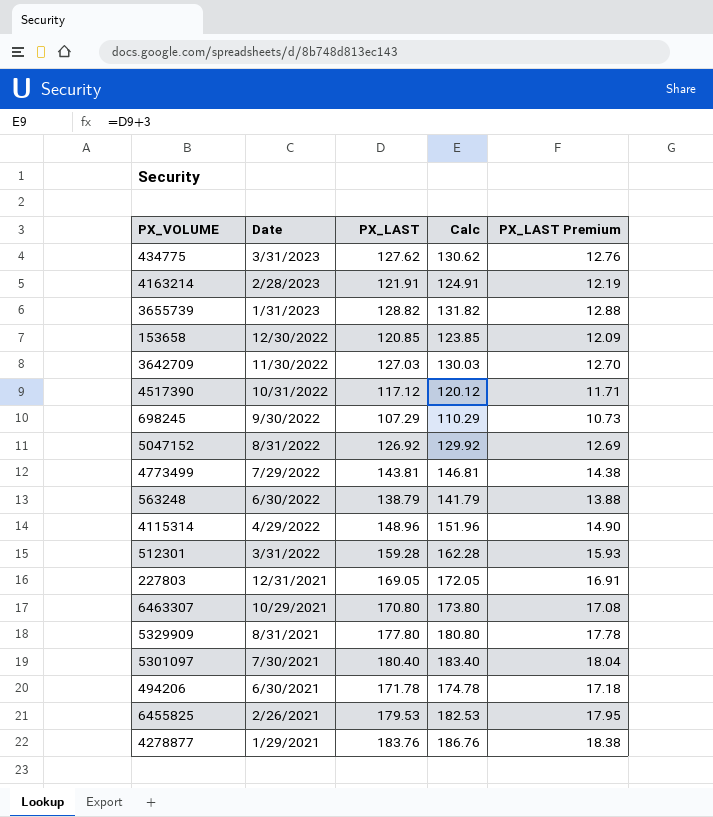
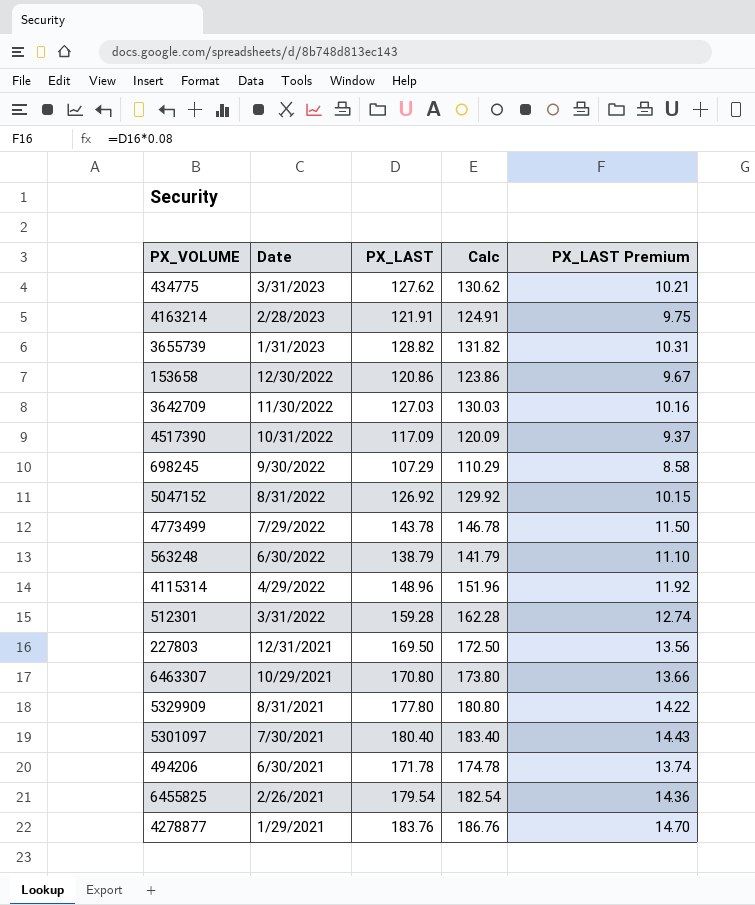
column PX_LAST Premium | formula: [PX_LAST] * 0.1 -> [PX_LAST] * 0.08
153658 | PX_LAST: 120.85 -> 120.86
153658 | Calc: 123.85 -> 123.86
4517390 | PX_LAST: 117.12 -> 117.09
4517390 | Calc: 120.12 -> 120.09
4773499 | PX_LAST: 143.81 -> 143.78
4773499 | Calc: 146.81 -> 146.78
227803 | PX_LAST: 169.05 -> 169.50
227803 | Calc: 172.05 -> 172.50
6455825 | PX_LAST: 179.53 -> 179.54
6455825 | Calc: 182.53 -> 182.54

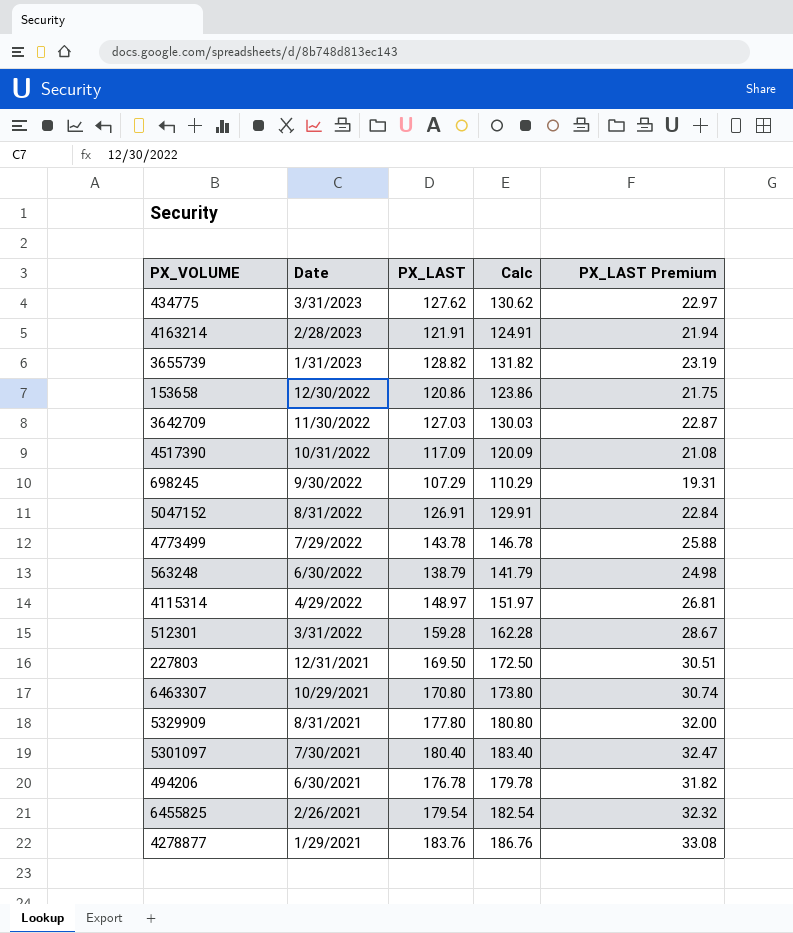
column PX_LAST Premium | formula: [PX_LAST] * 0.08 -> [PX_LAST] * 0.18
5047152 | PX_LAST: 126.92 -> 126.91
5047152 | Calc: 129.92 -> 129.91
4115314 | PX_LAST: 148.96 -> 148.97
4115314 | Calc: 151.96 -> 151.97
494206 | PX_LAST: 171.78 -> 176.78
494206 | Calc: 174.78 -> 179.78

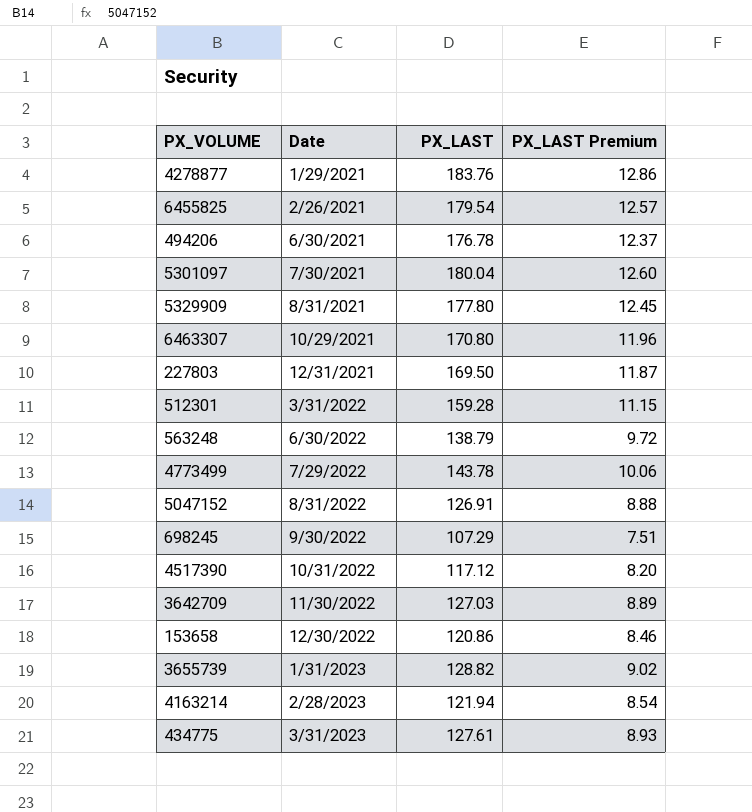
row order: Date descending -> Date ascending
column Calc | formula: [PX_LAST] + 3 -> none
column PX_LAST Premium | formula: [PX_LAST] * 0.18 -> [PX_LAST] * 0.07
row 4115314: 4/29/2022 | 148.97 | 151.97 | 26.81 -> none
5301097 | PX_LAST: 180.40 -> 180.04
4517390 | PX_LAST: 117.09 -> 117.12
4163214 | PX_LAST: 121.91 -> 121.94
434775 | PX_LAST: 127.62 -> 127.61

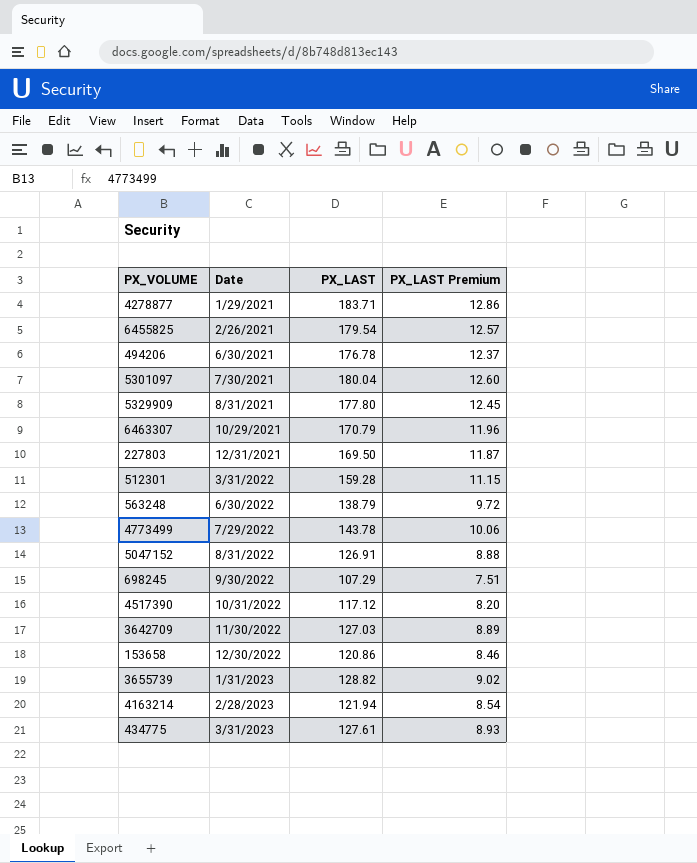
4278877 | PX_LAST: 183.76 -> 183.71
6463307 | PX_LAST: 170.80 -> 170.79

